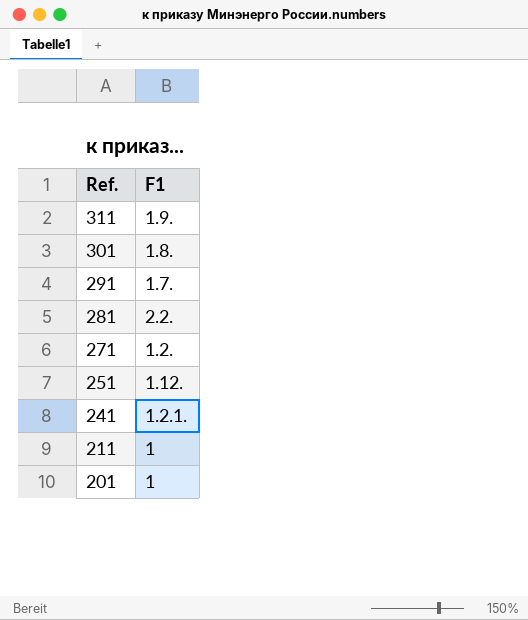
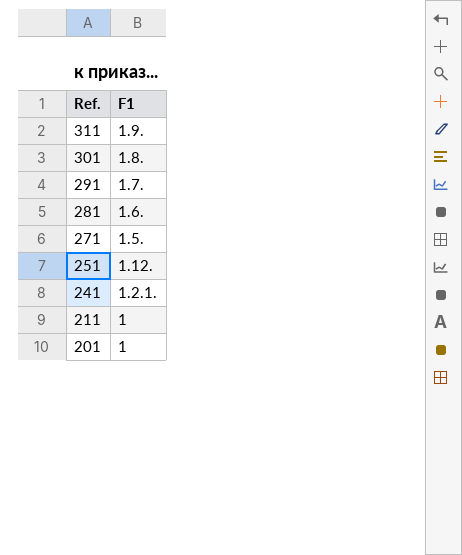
281 | F1: 2.2. -> 1.6.
271 | F1: 1.2. -> 1.5.

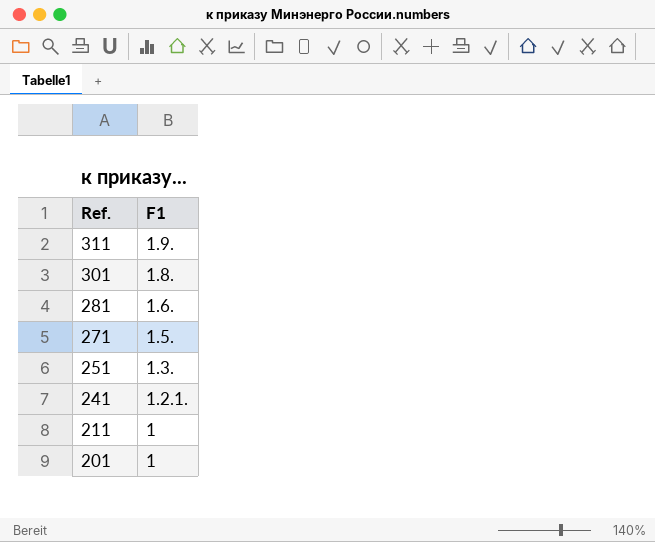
row 291: 1.7. -> none
251 | F1: 1.12. -> 1.3.

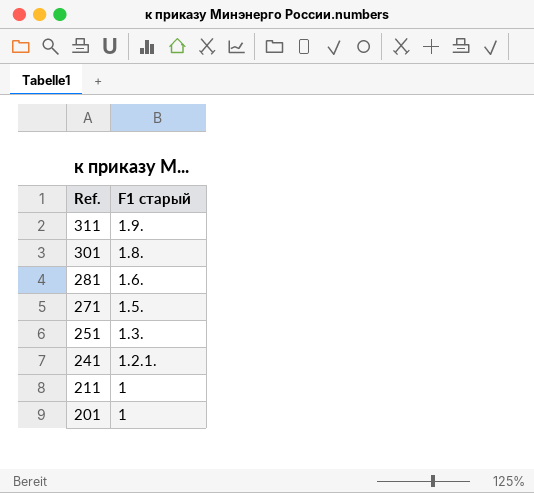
column name: F1 -> F1 старый

